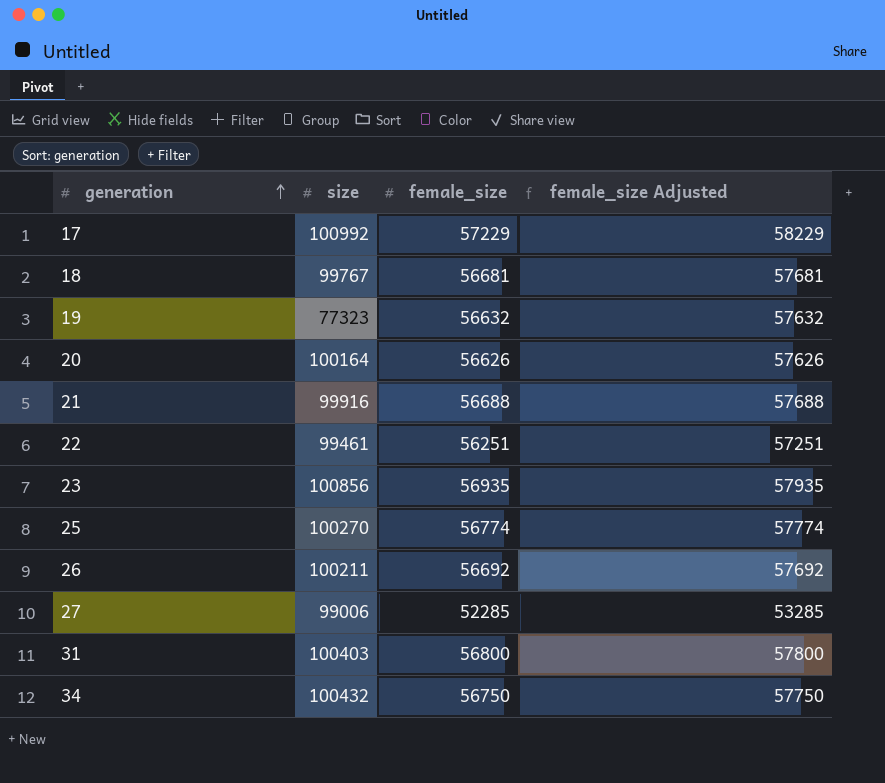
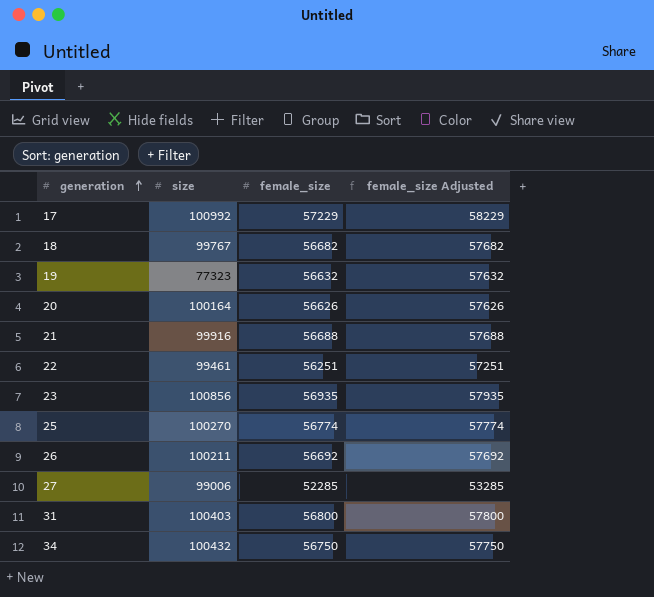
18 | female_size: 56681 -> 56682
18 | female_size Adjusted: 57681 -> 57682

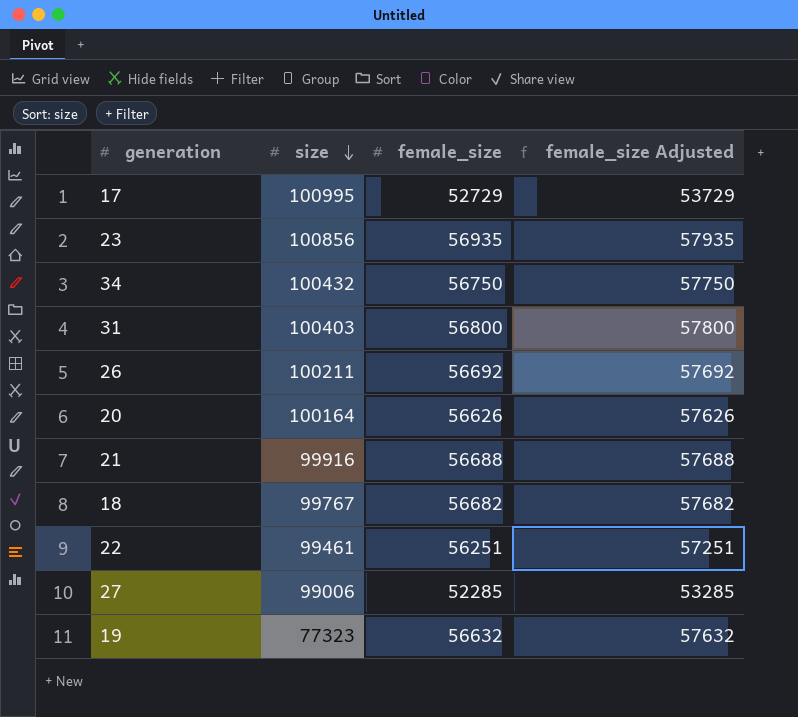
row order: generation ascending -> size descending
row 25: 100270 | 56774 | 57774 -> none
17 | size: 100992 -> 100995
17 | female_size: 57229 -> 52729
17 | female_size Adjusted: 58229 -> 53729

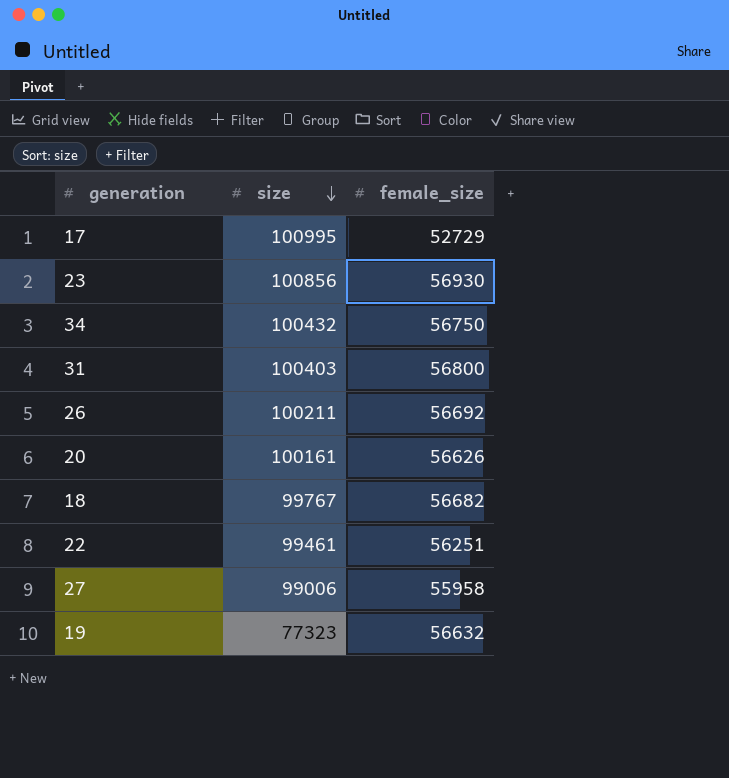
column female_size Adjusted | formula: [female_size] + 1000 -> none
row 21: 99916 | 56688 | 57688 -> none
23 | female_size: 56935 -> 56930
20 | size: 100164 -> 100161
27 | female_size: 52285 -> 55958

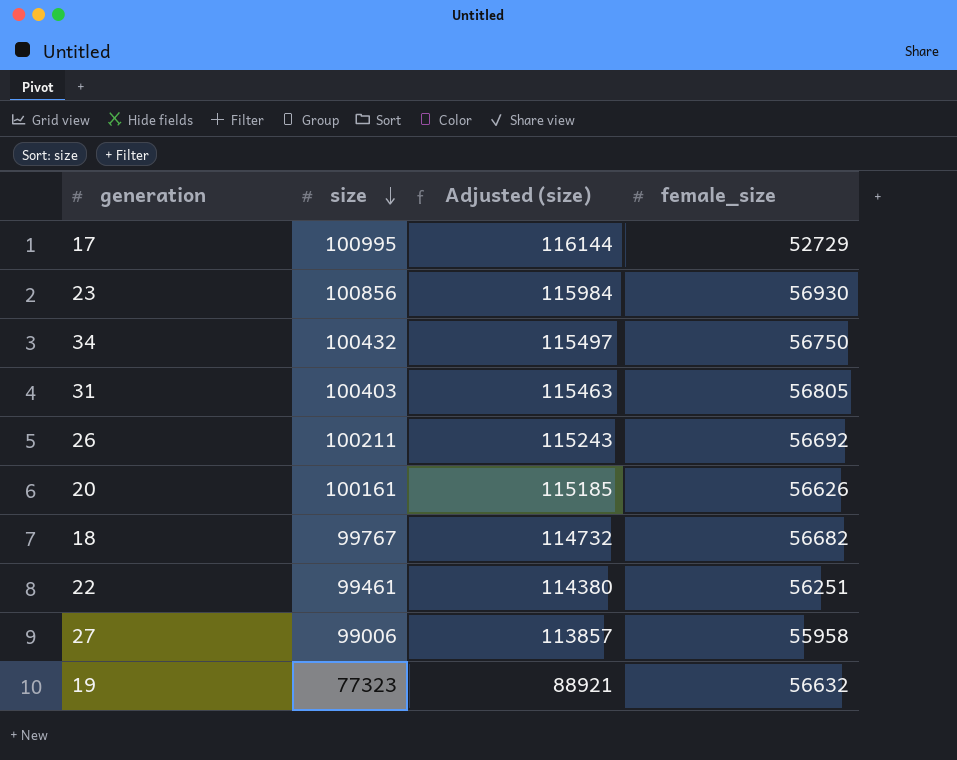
column Adjusted (size) | formula: none -> [size] * 1.15
31 | female_size: 56800 -> 56805

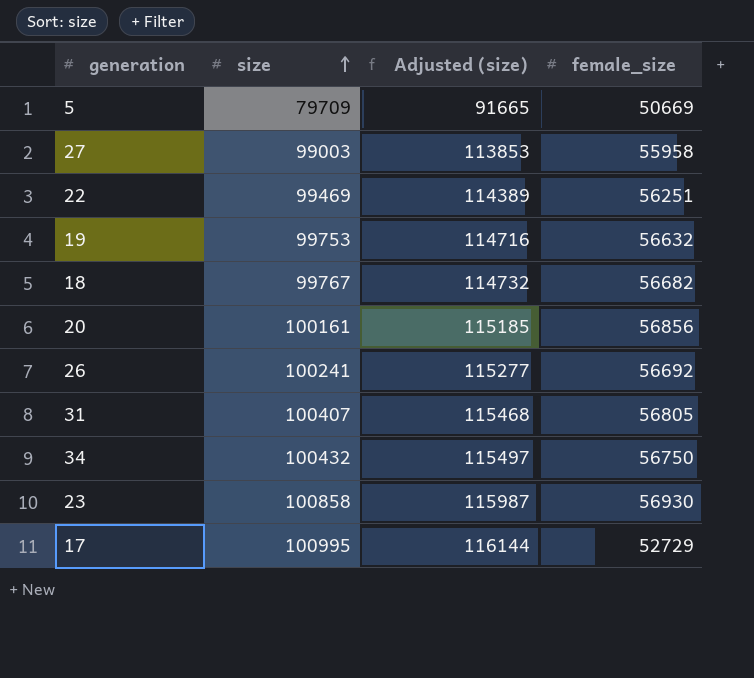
row order: size descending -> size ascending
row 5: none -> 79709 | 91665 | 50669
27 | size: 99006 -> 99003
27 | Adjusted (size): 113857 -> 113853
22 | size: 99461 -> 99469
22 | Adjusted (size): 114380 -> 114389
19 | size: 77323 -> 99753
19 | Adjusted (size): 88921 -> 114716
20 | female_size: 56626 -> 56856
26 | size: 100211 -> 100241
26 | Adjusted (size): 115243 -> 115277
31 | size: 100403 -> 100407
31 | Adjusted (size): 115463 -> 115468
23 | size: 100856 -> 100858
23 | Adjusted (size): 115984 -> 115987

